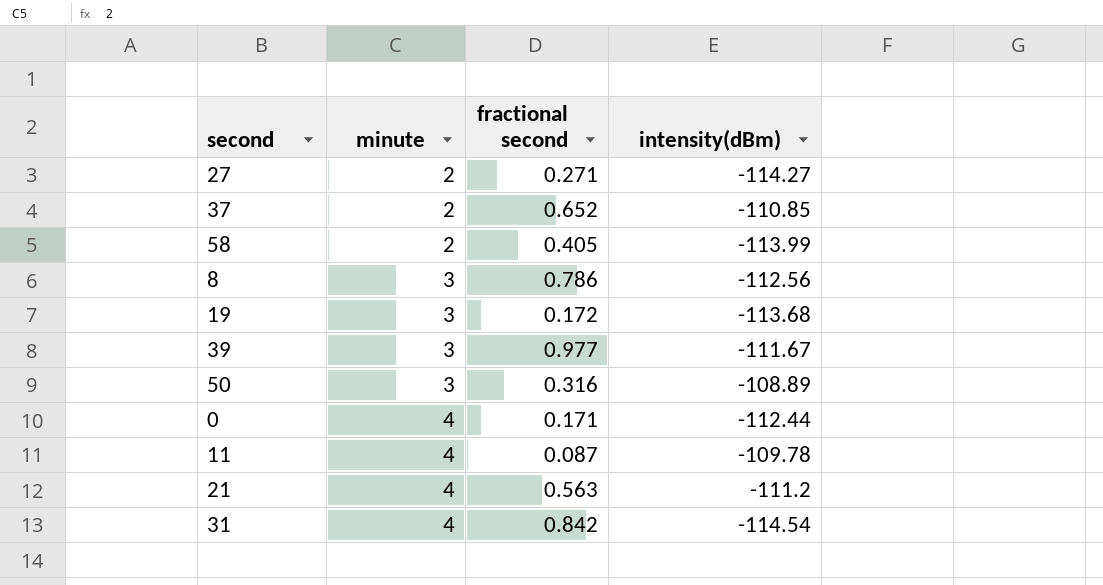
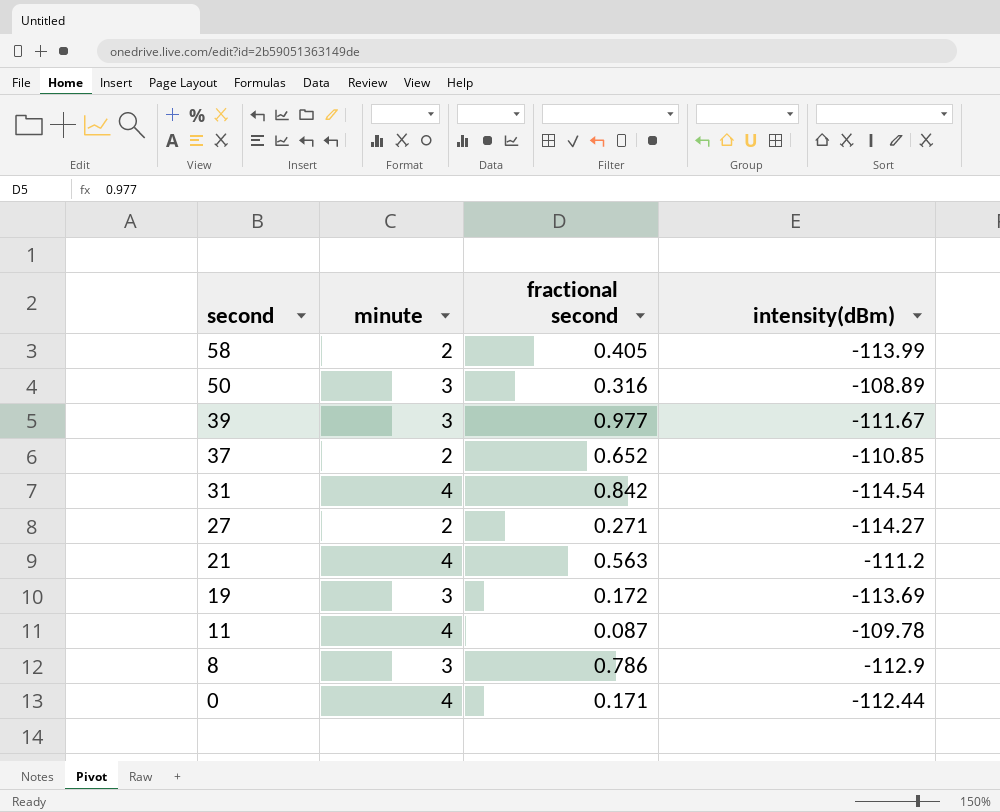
row order: minute ascending -> second descending
19 | intensity(dBm): -113.68 -> -113.69
8 | intensity(dBm): -112.56 -> -112.9

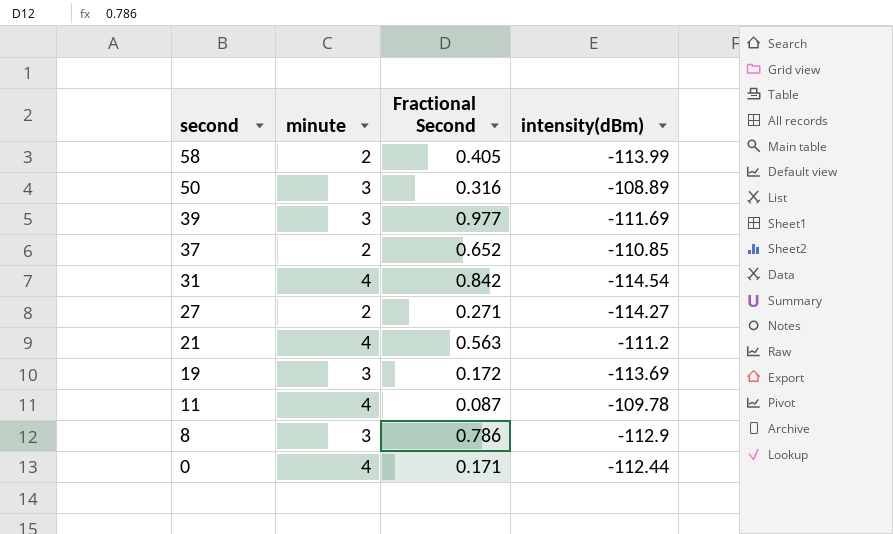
column name: fractional second -> Fractional Second
39 | intensity(dBm): -111.67 -> -111.69

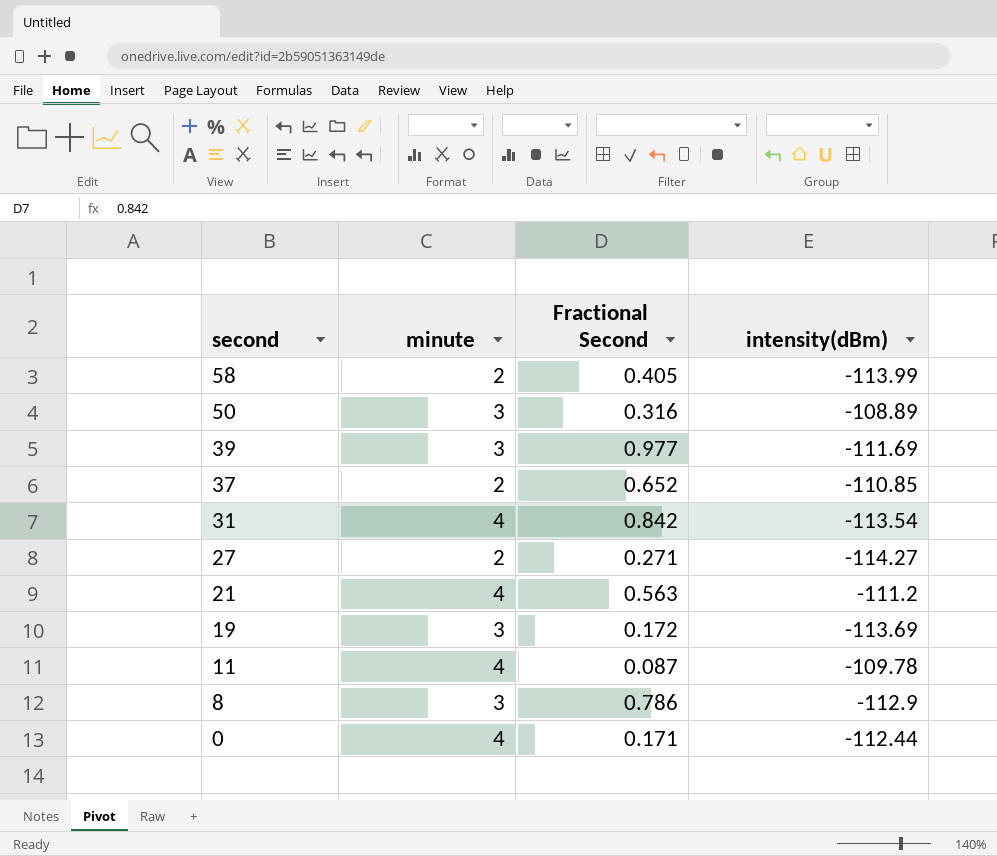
31 | intensity(dBm): -114.54 -> -113.54

